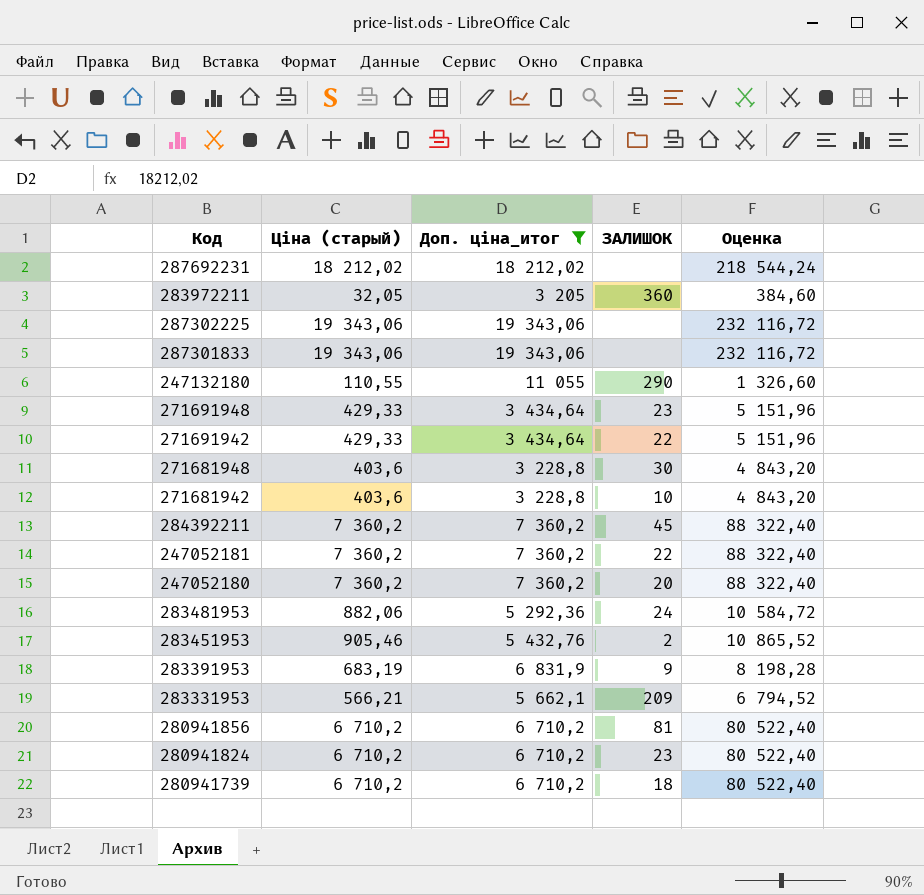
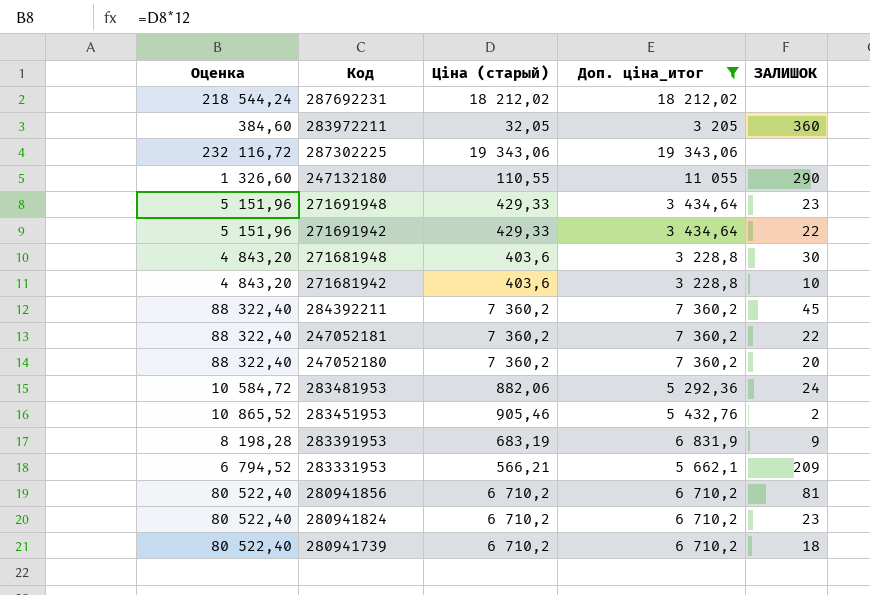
column Оценка | position: 5 -> 1
row 287301833: 19 343,06 | 19 343,06 | none | 232 116,72 -> none

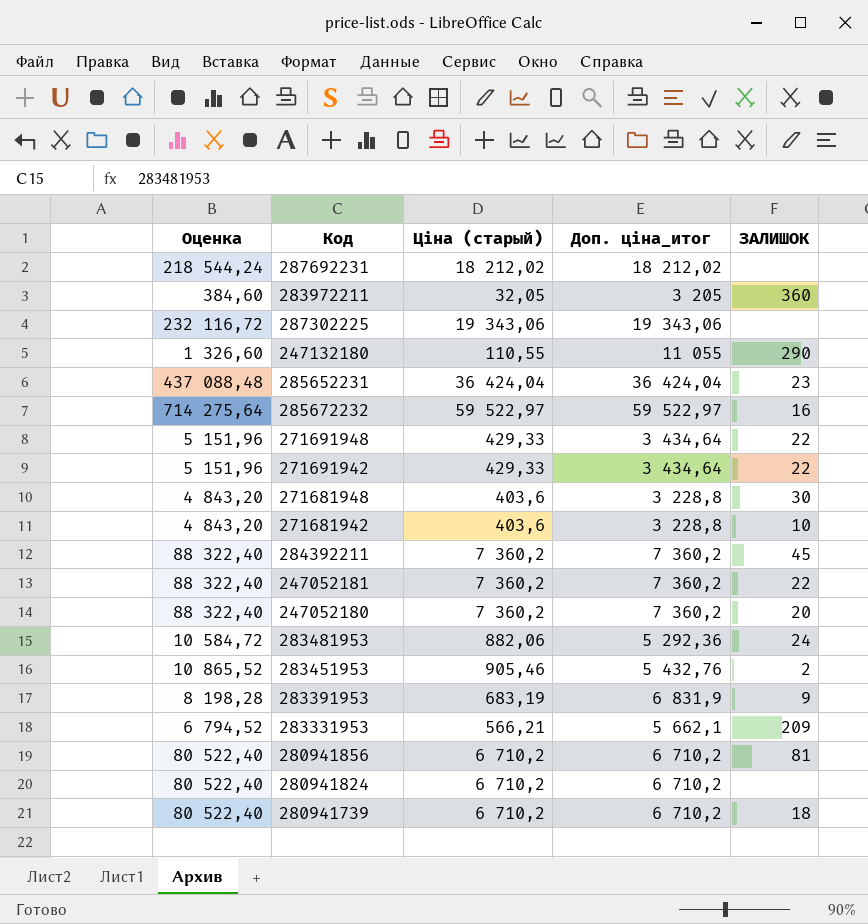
filter: Доп. ціна_итог <= 19 343,06 -> none
271691948 | ЗАЛИШОК: 23 -> 22
280941824 | ЗАЛИШОК: 23 -> none

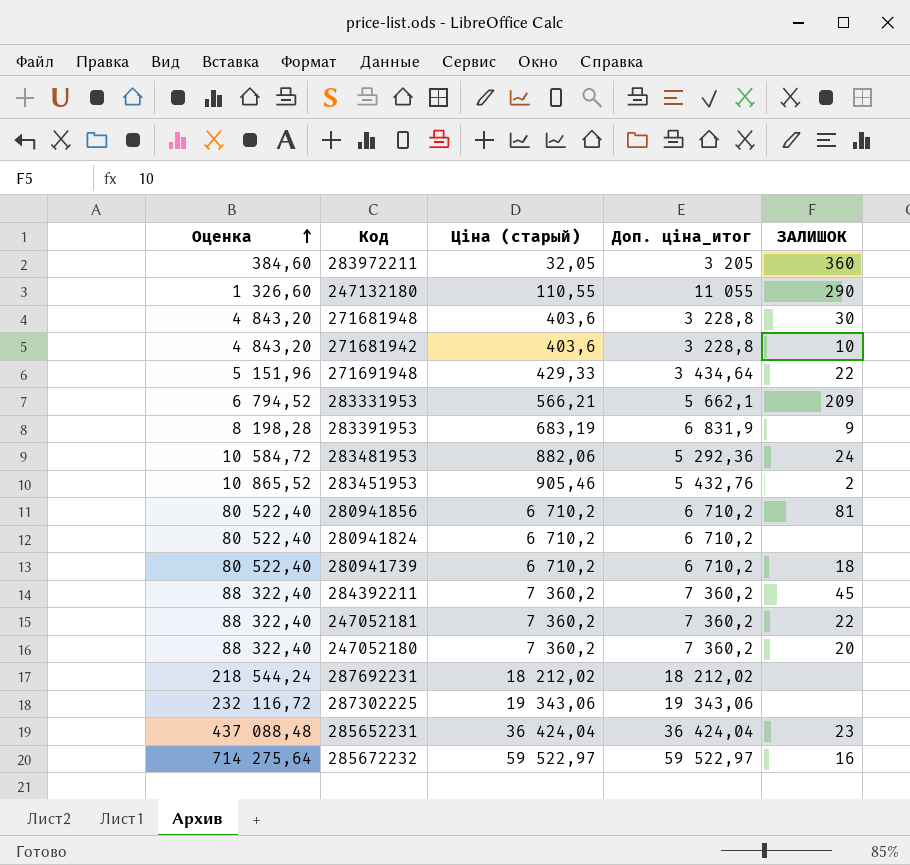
row order: none -> Оценка ascending
row 271691942: 5 151,96 | 429,33 | 3 434,64 | 22 -> none

